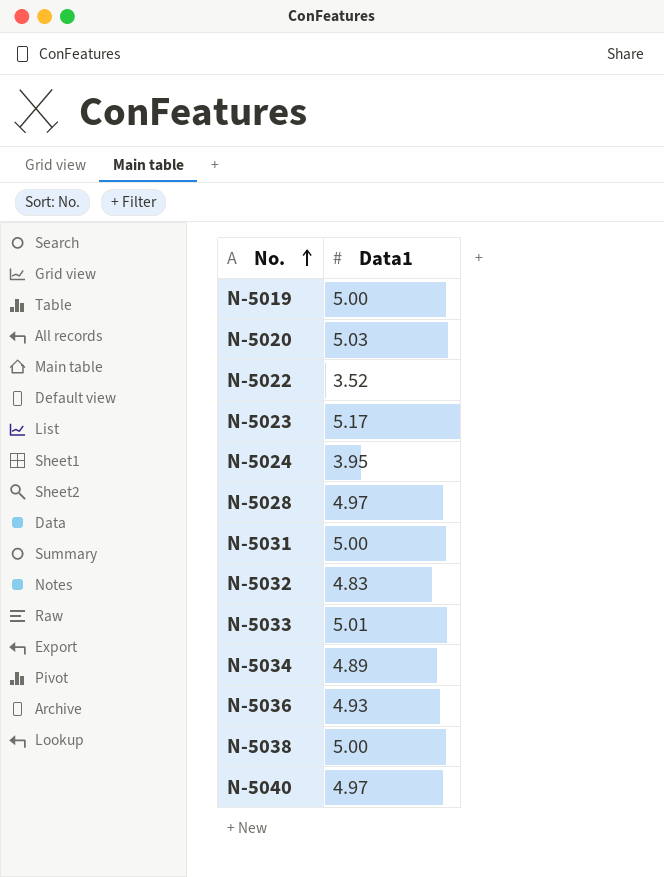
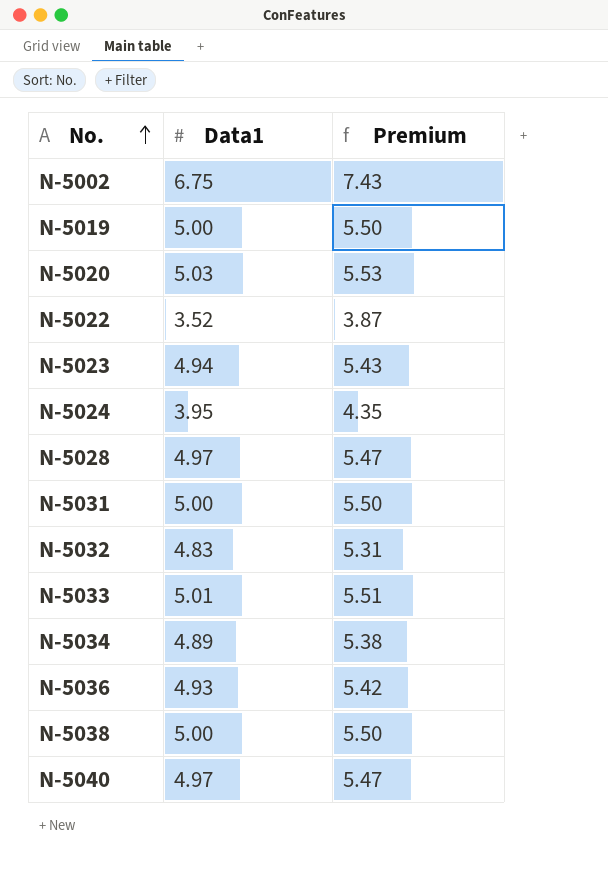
column Premium | formula: none -> [Data1] * 1.1
row N-5002: none -> 6.75 | 7.43
N-5023 | Data1: 5.17 -> 4.94

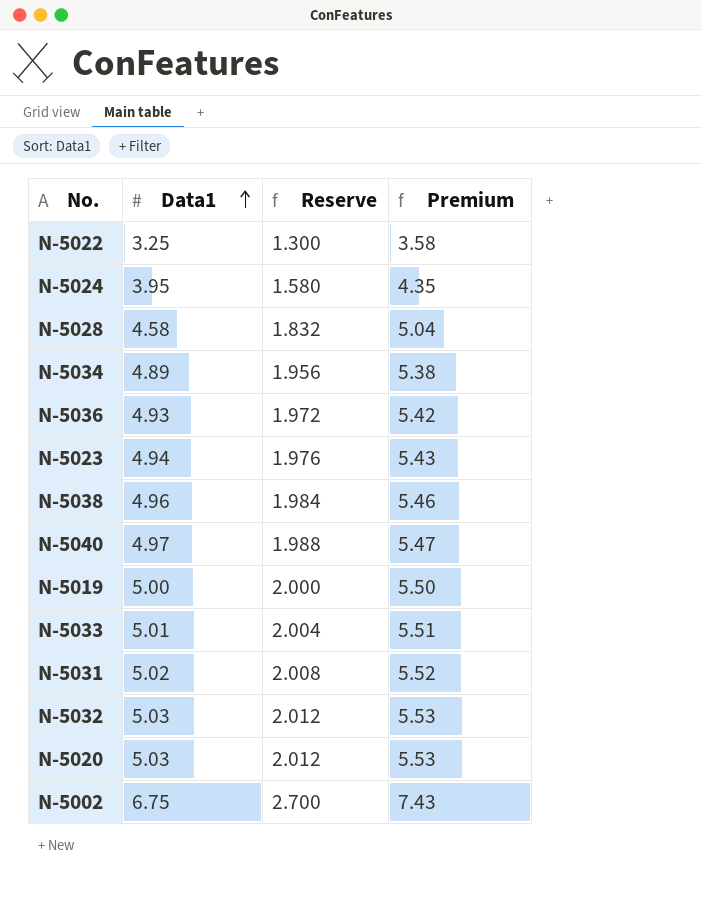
row order: No. ascending -> Data1 ascending
column Reserve | formula: none -> [Data1] * 0.4
N-5022 | Data1: 3.52 -> 3.25
N-5022 | Premium: 3.87 -> 3.58
N-5028 | Data1: 4.97 -> 4.58
N-5028 | Premium: 5.47 -> 5.04
N-5038 | Data1: 5.00 -> 4.96
N-5038 | Premium: 5.50 -> 5.46
N-5031 | Data1: 5.00 -> 5.02
N-5031 | Premium: 5.50 -> 5.52
N-5032 | Data1: 4.83 -> 5.03
N-5032 | Premium: 5.31 -> 5.53

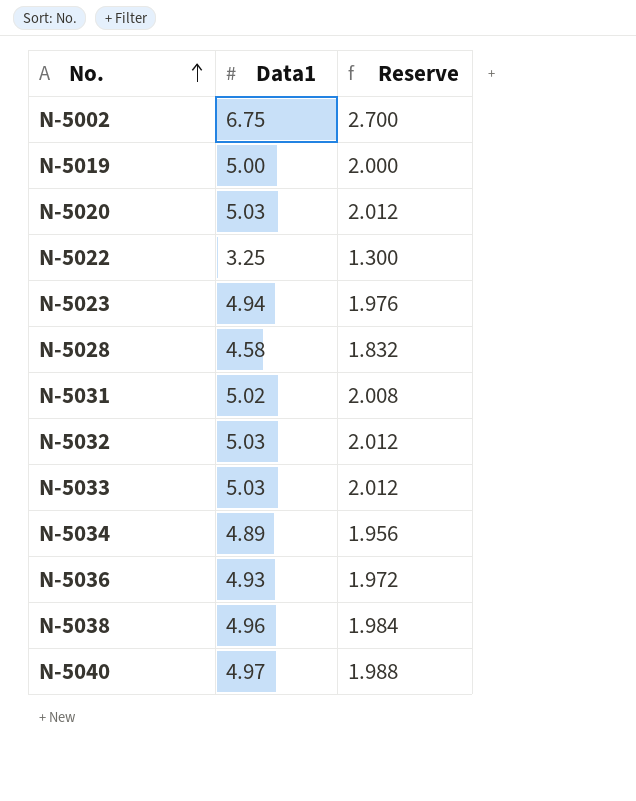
row order: Data1 ascending -> No. ascending
column Premium | formula: [Data1] * 1.1 -> none
row N-5024: 3.95 | 1.580 | 4.35 -> none
N-5033 | Data1: 5.01 -> 5.03
N-5033 | Reserve: 2.004 -> 2.012

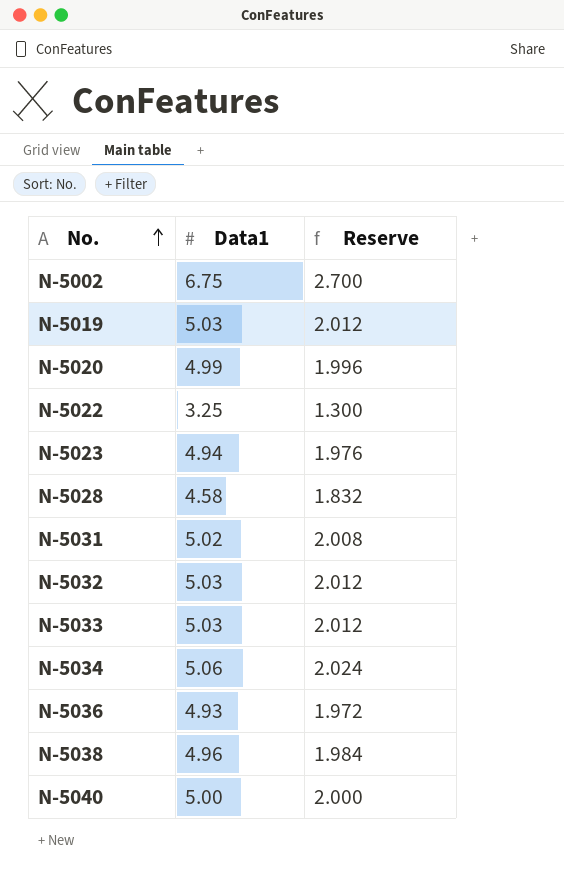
N-5019 | Data1: 5.00 -> 5.03
N-5019 | Reserve: 2.000 -> 2.012
N-5020 | Data1: 5.03 -> 4.99
N-5020 | Reserve: 2.012 -> 1.996
N-5034 | Data1: 4.89 -> 5.06
N-5034 | Reserve: 1.956 -> 2.024
N-5040 | Data1: 4.97 -> 5.00
N-5040 | Reserve: 1.988 -> 2.000

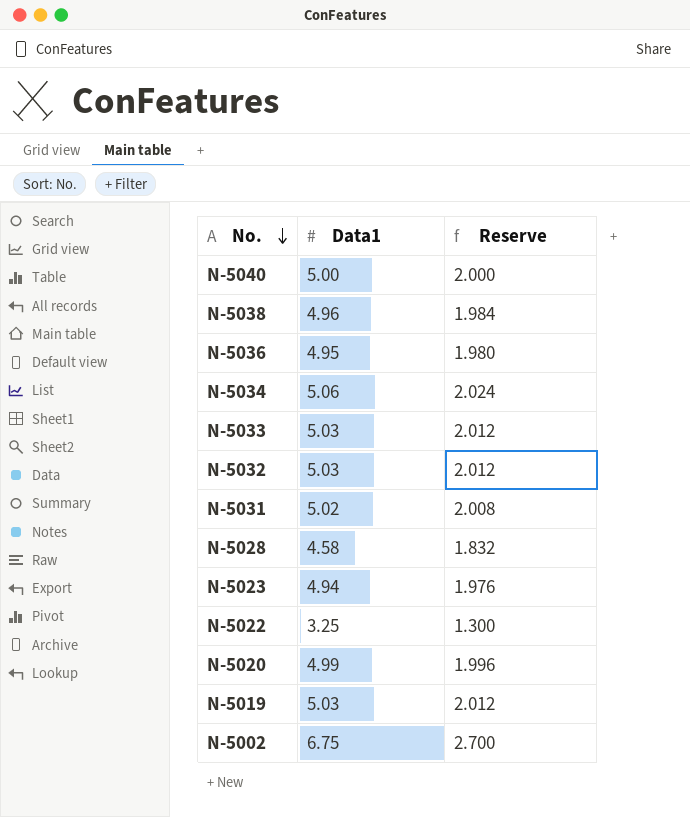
row order: No. ascending -> No. descending
N-5036 | Data1: 4.93 -> 4.95
N-5036 | Reserve: 1.972 -> 1.980

